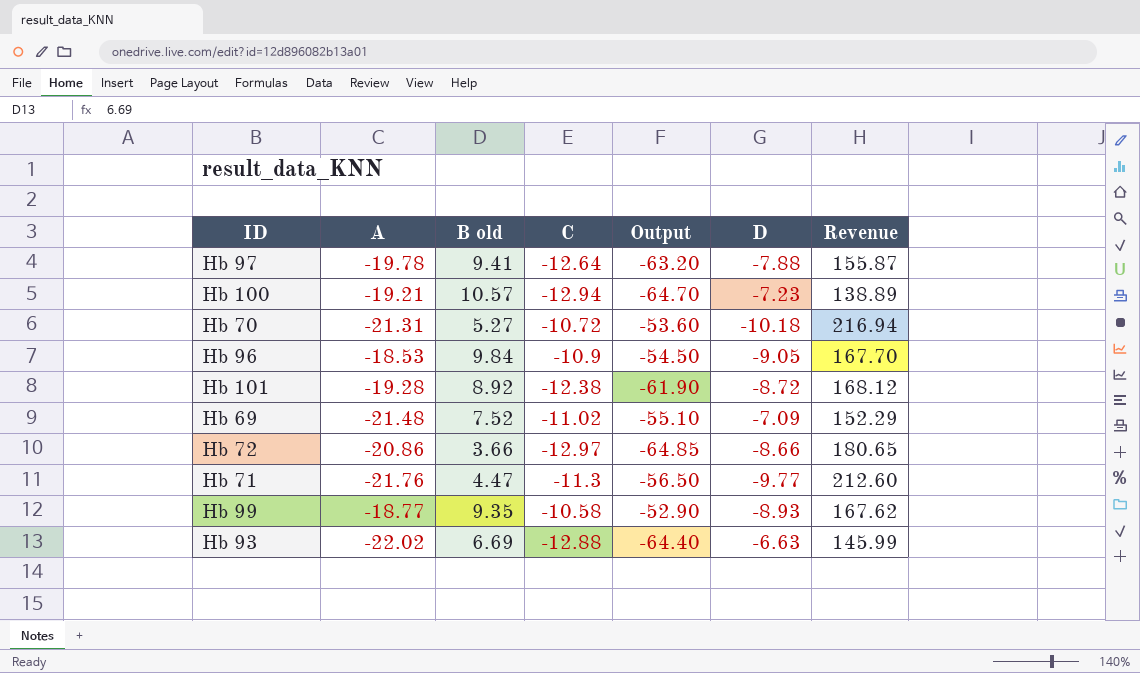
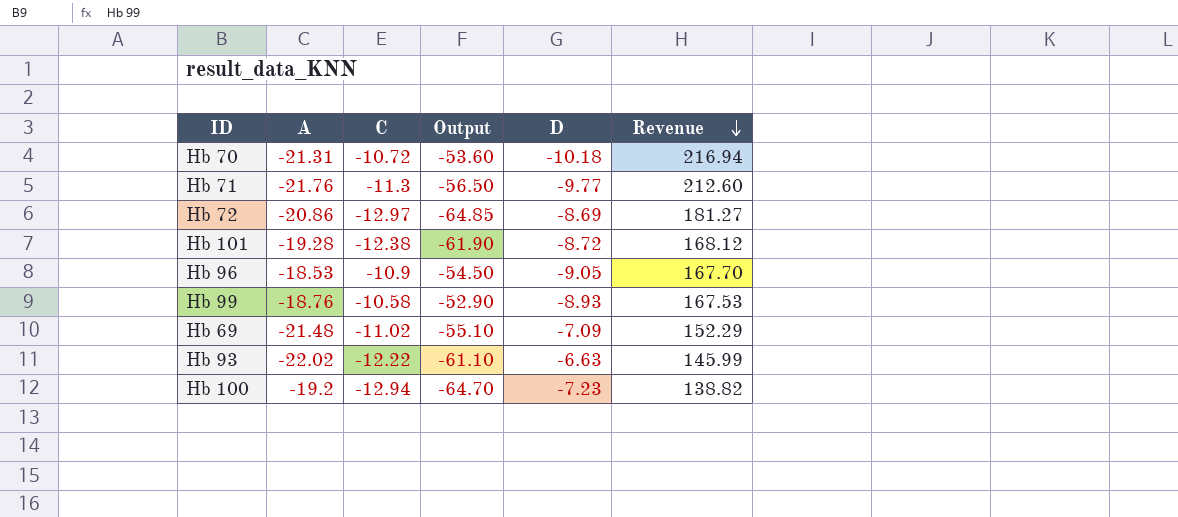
row order: none -> Revenue descending
column B old | position: 3 -> none
row Hb 97: -19.78 | 9.41 | -12.64 | -63.20 | -7.88 | 155.87 -> none
Hb 72 | D: -8.66 -> -8.69
Hb 72 | Revenue: 180.65 -> 181.27
Hb 99 | A: -18.77 -> -18.76
Hb 99 | Revenue: 167.62 -> 167.53
Hb 93 | C: -12.88 -> -12.22
Hb 93 | Output: -64.40 -> -61.10
Hb 100 | A: -19.21 -> -19.2
Hb 100 | Revenue: 138.89 -> 138.82

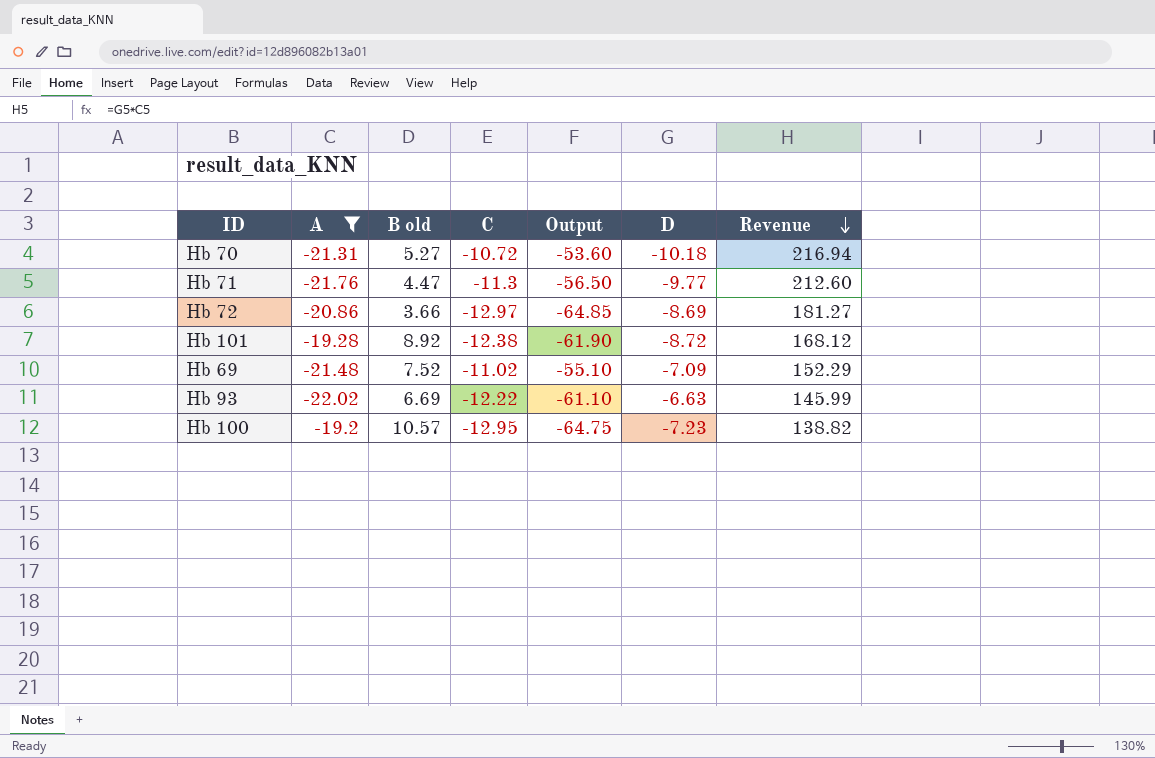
filter: none -> A <= -19.2
column B old | position: none -> 3
Hb 100 | C: -12.94 -> -12.95
Hb 100 | Output: -64.70 -> -64.75

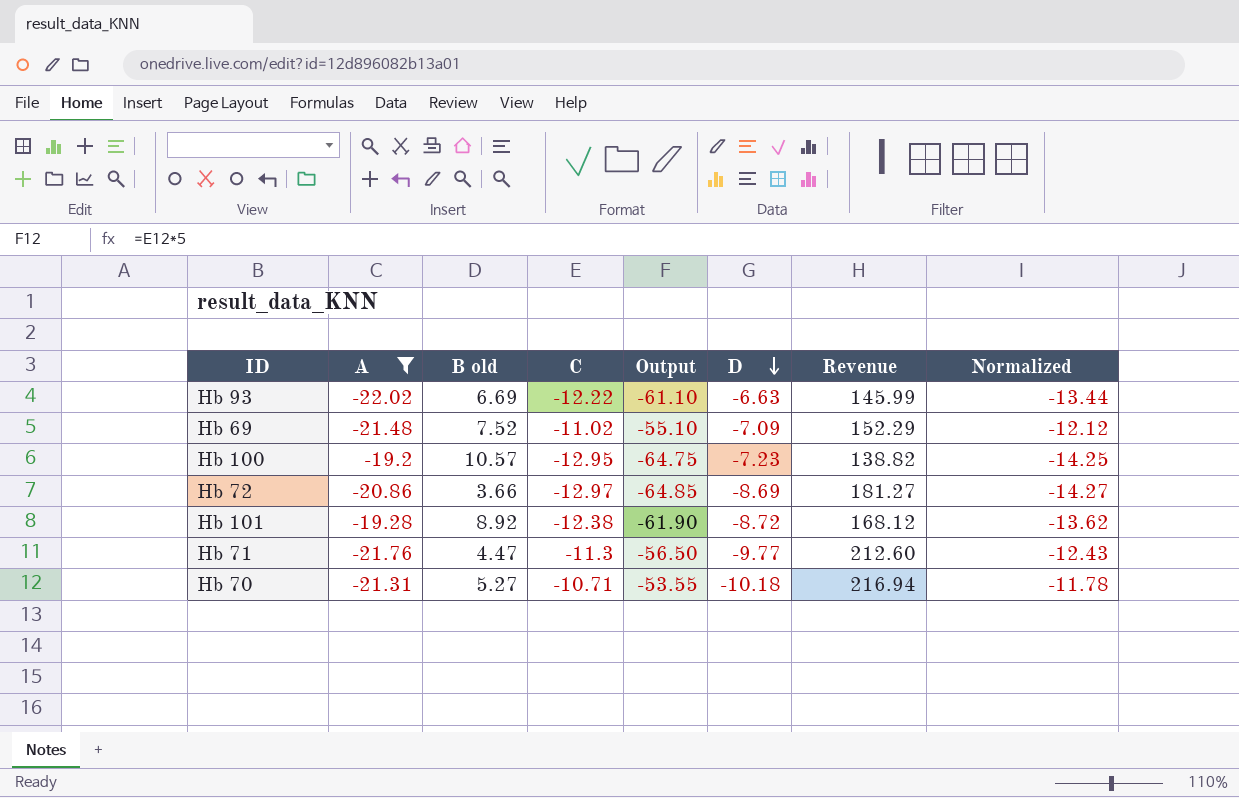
row order: Revenue descending -> D descending
column Normalized | formula: none -> [C] * 1.1
Hb 70 | C: -10.72 -> -10.71
Hb 70 | Output: -53.60 -> -53.55

